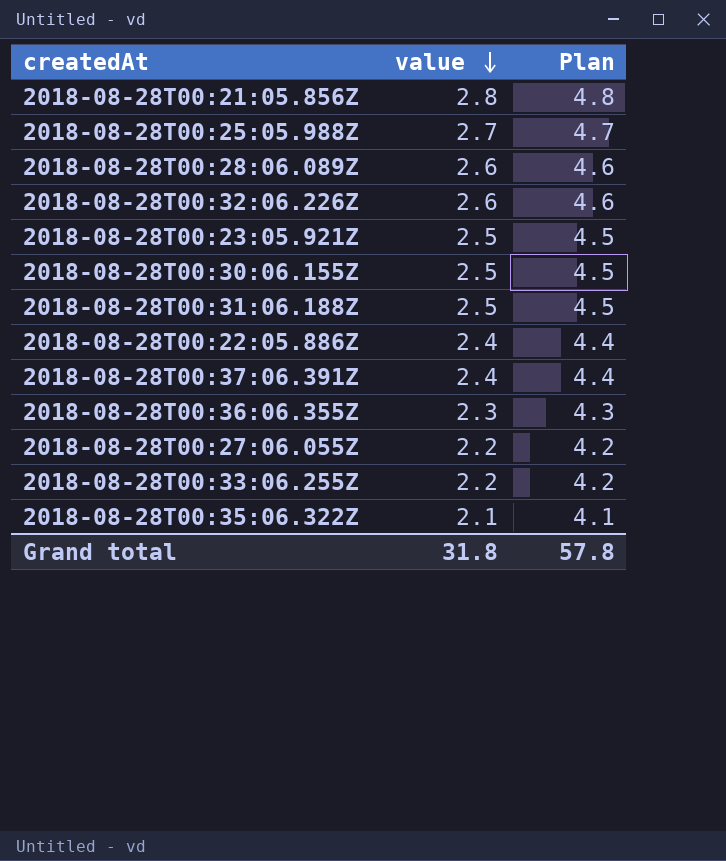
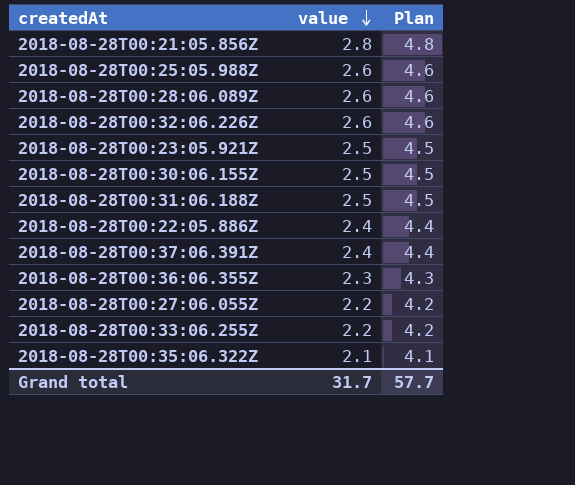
2018-08-28T00:25:05.988Z | value: 2.7 -> 2.6
2018-08-28T00:25:05.988Z | Plan: 4.7 -> 4.6
Grand total | value: 31.8 -> 31.7
Grand total | Plan: 57.8 -> 57.7

